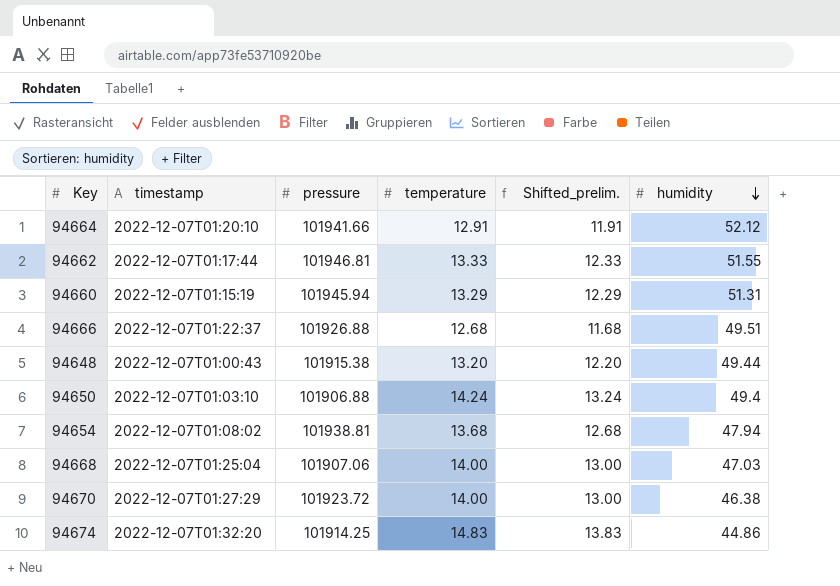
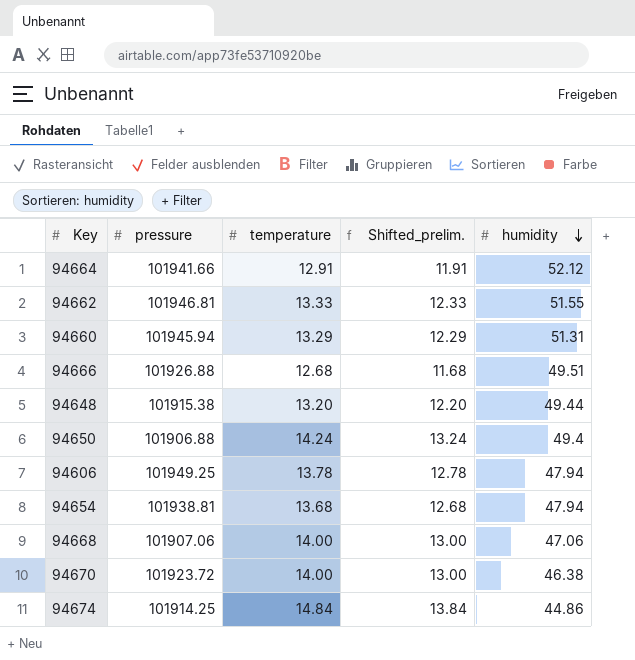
column timestamp | position: 2 -> none
row 94606: none -> 101949.25 | 13.78 | 12.78 | 47.94
94668 | humidity: 47.03 -> 47.06
94674 | temperature: 14.83 -> 14.84
94674 | Shifted_prelim.: 13.83 -> 13.84

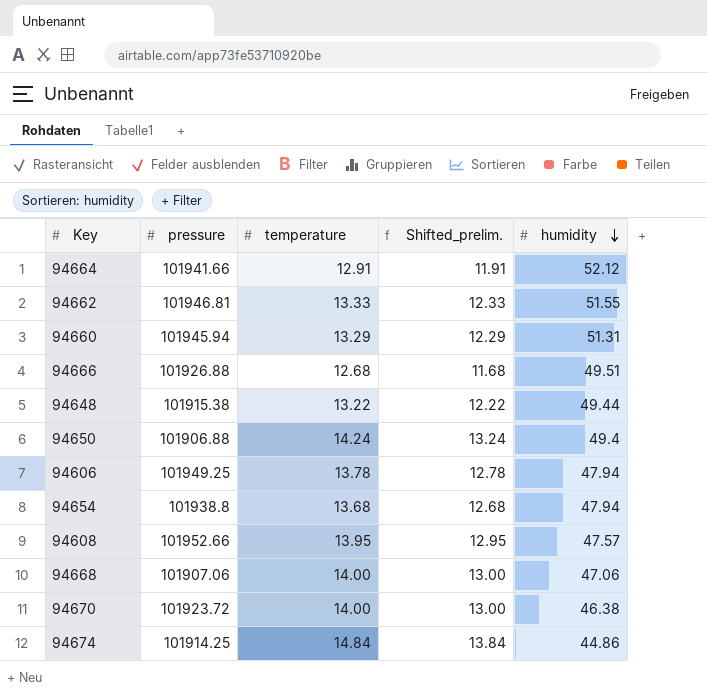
94648 | temperature: 13.20 -> 13.22
94648 | Shifted_prelim.: 12.20 -> 12.22
94654 | pressure: 101938.81 -> 101938.8
row 94608: none -> 101952.66 | 13.95 | 12.95 | 47.57

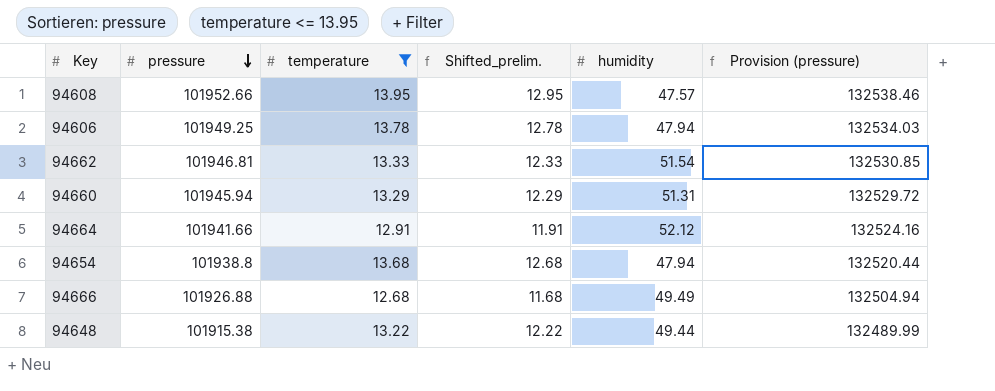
filter: none -> temperature <= 13.95
row order: humidity descending -> pressure descending
column Provision (pressure) | formula: none -> [pressure] * 1.3
94662 | humidity: 51.55 -> 51.54
94666 | humidity: 49.51 -> 49.49

